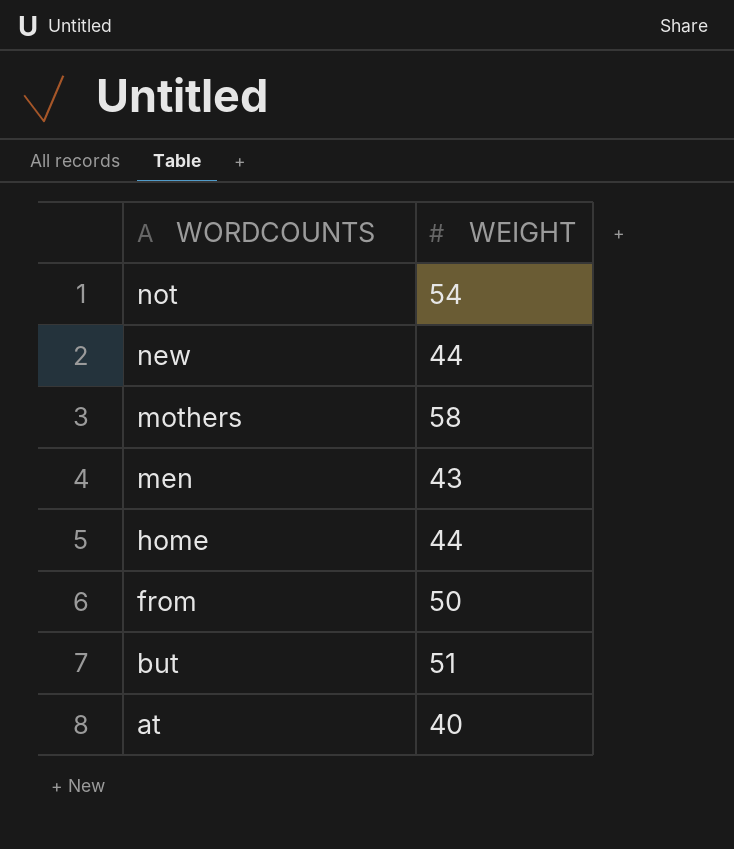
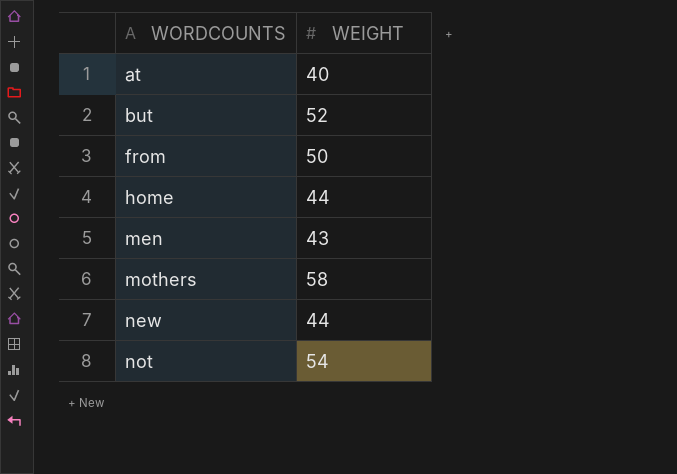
row order: WORDCOUNTS descending -> WORDCOUNTS ascending
but | WEIGHT: 51 -> 52

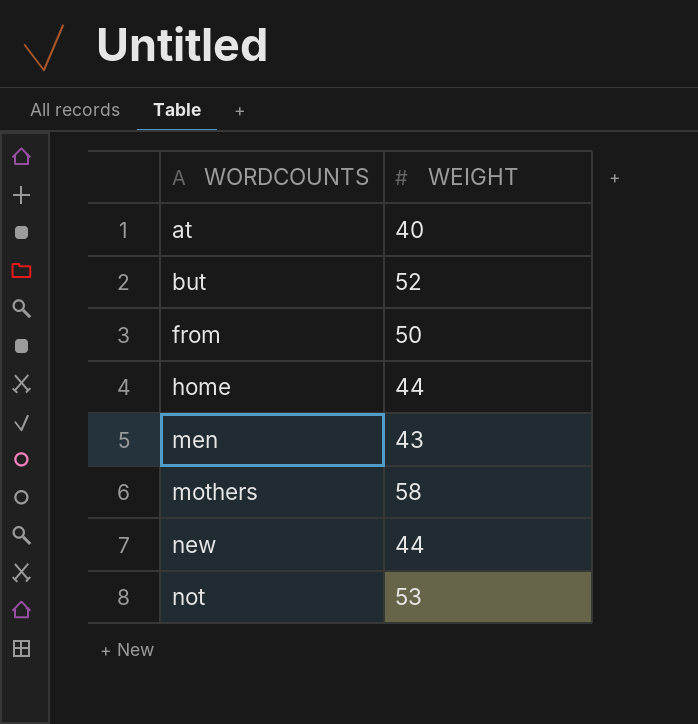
not | WEIGHT: 54 -> 53

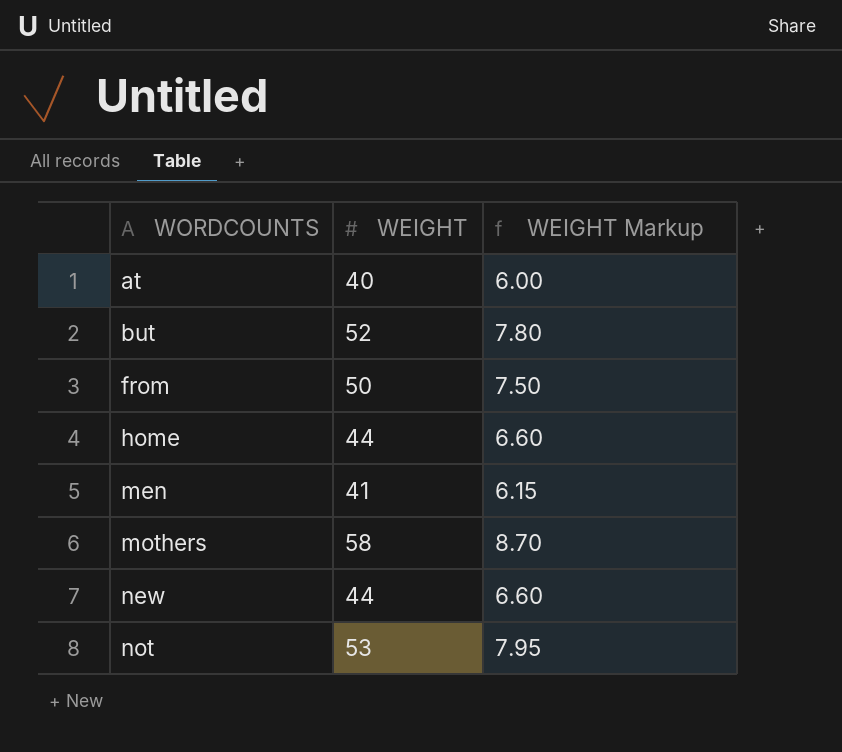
column WEIGHT Markup | formula: none -> [WEIGHT] * 0.15
men | WEIGHT: 43 -> 41

